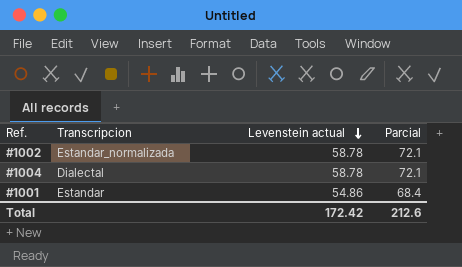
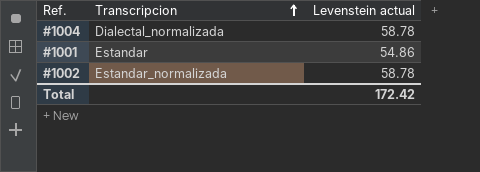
row order: Levenstein actual descending -> Transcripcion ascending
column Parcial | position: 4 -> none
#1004 | Transcripcion: Dialectal -> Dialectal_normalizada

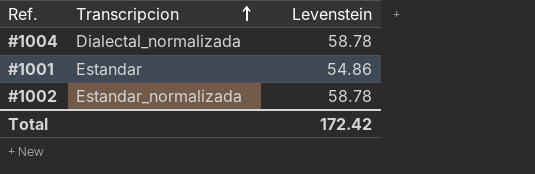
column name: Levenstein actual -> Levenstein

